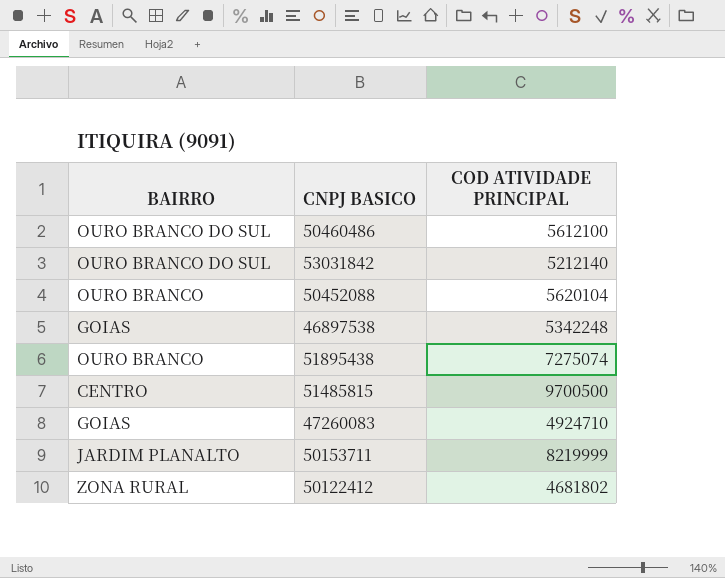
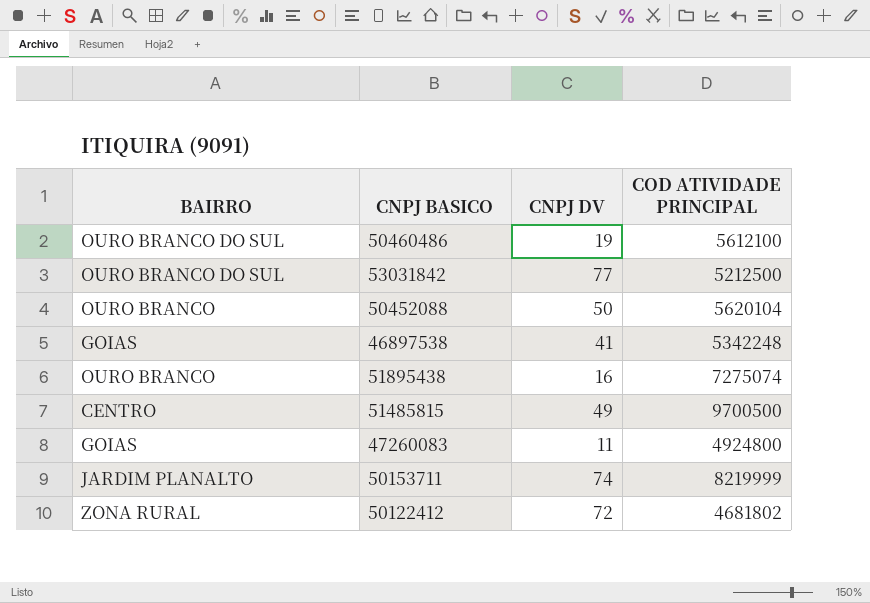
column CNPJ DV | position: none -> 3
53031842 | COD ATIVIDADE PRINCIPAL: 5212140 -> 5212500
47260083 | COD ATIVIDADE PRINCIPAL: 4924710 -> 4924800

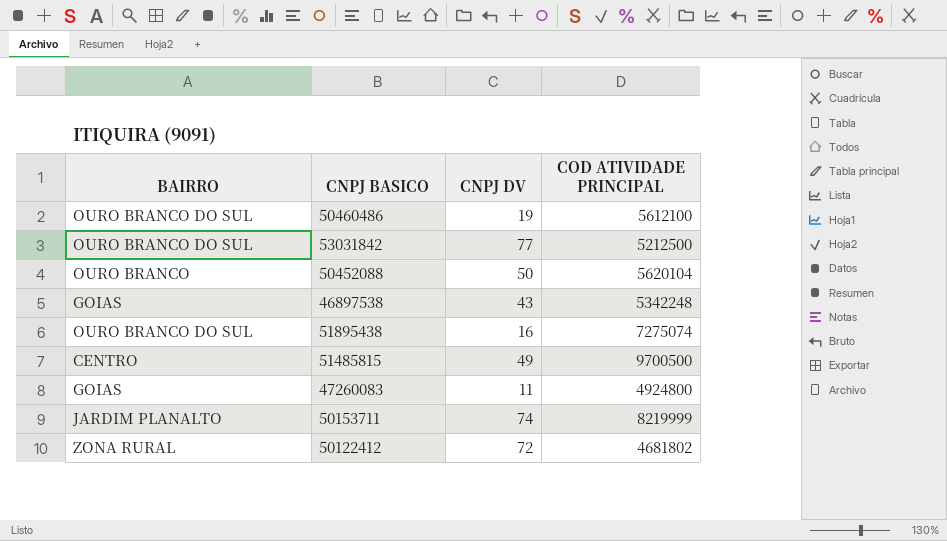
46897538 | CNPJ DV: 41 -> 43
51895438 | BAIRRO: OURO BRANCO -> OURO BRANCO DO SUL

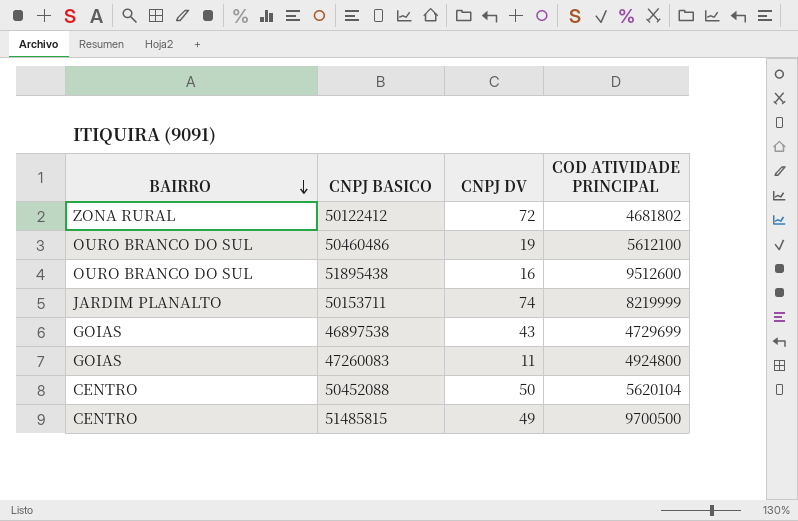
row order: none -> BAIRRO descending
row 53031842: OURO BRANCO DO SUL | 77 | 5212500 -> none
51895438 | COD ATIVIDADE PRINCIPAL: 7275074 -> 9512600
46897538 | COD ATIVIDADE PRINCIPAL: 5342248 -> 4729699
50452088 | BAIRRO: OURO BRANCO -> CENTRO

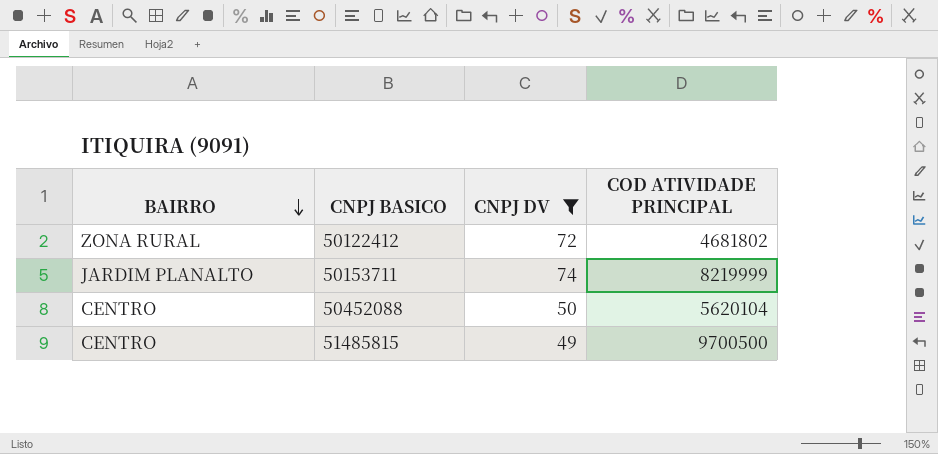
filter: none -> CNPJ DV >= 49

